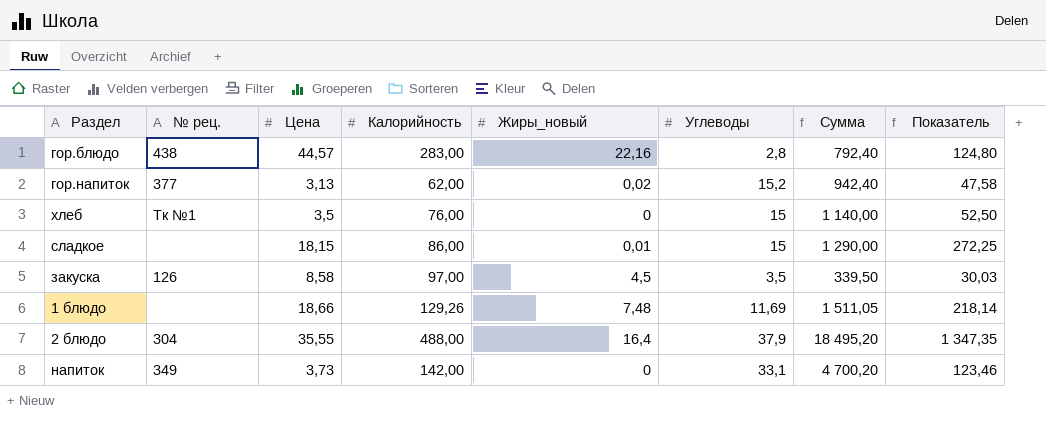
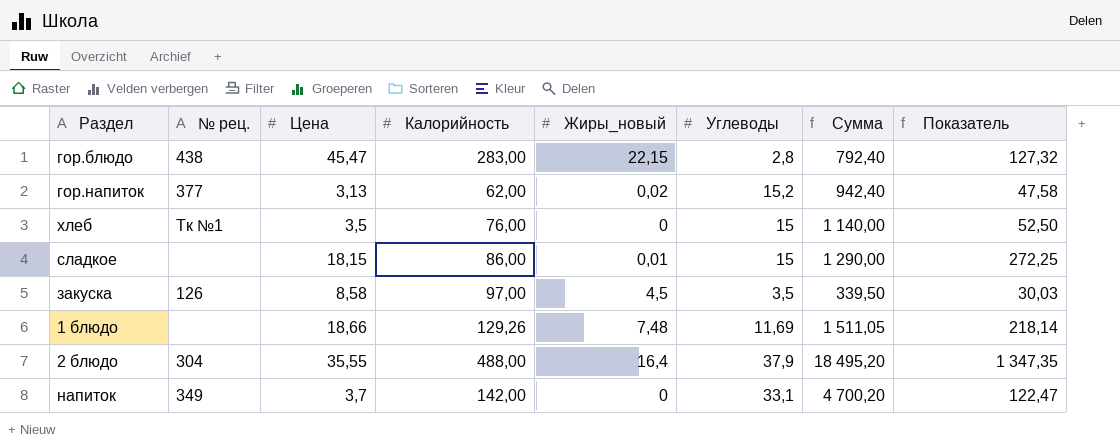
гор.блюдо | Цена: 44,57 -> 45,47
гор.блюдо | Жиры_новый: 22,16 -> 22,15
гор.блюдо | Показатель: 124,80 -> 127,32
напиток | Цена: 3,73 -> 3,7
напиток | Показатель: 123,46 -> 122,47

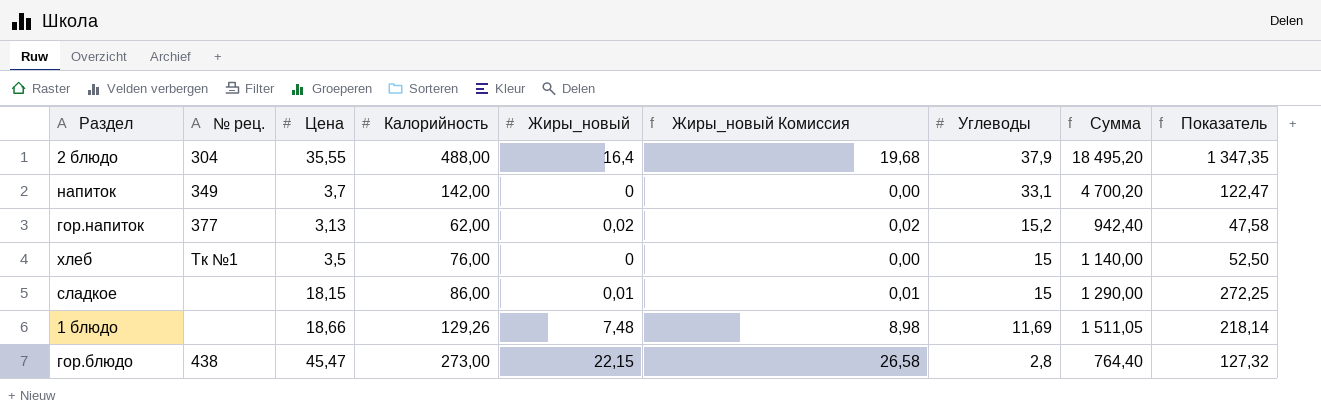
row order: none -> Углеводы descending
column Жиры_новый Комиссия | formula: none -> [Жиры_новый] * 1,2
row закуска: 126 | 8,58 | 97,00 | 4,5 | 3,5 | 339,50 | 30,03 -> none
гор.блюдо | Калорийность: 283,00 -> 273,00
гор.блюдо | Сумма: 792,40 -> 764,40

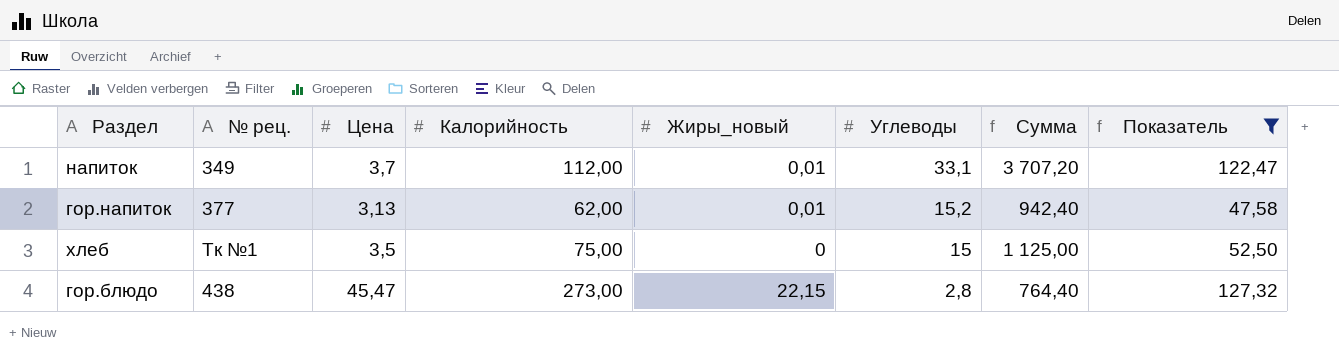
filter: none -> Показатель <= 127,32
column Жиры_новый Комиссия | formula: [Жиры_новый] * 1,2 -> none
напиток | Калорийность: 142,00 -> 112,00
напиток | Жиры_новый: 0 -> 0,01
напиток | Сумма: 4 700,20 -> 3 707,20
гор.напиток | Жиры_новый: 0,02 -> 0,01
хлеб | Калорийность: 76,00 -> 75,00
хлеб | Сумма: 1 140,00 -> 1 125,00

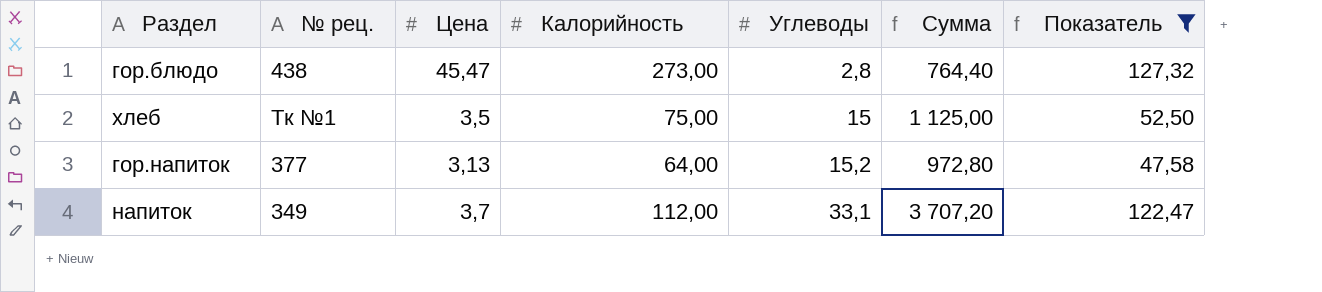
row order: Углеводы descending -> Углеводы ascending
column Жиры_новый | position: 5 -> none
гор.напиток | Калорийность: 62,00 -> 64,00
гор.напиток | Сумма: 942,40 -> 972,80

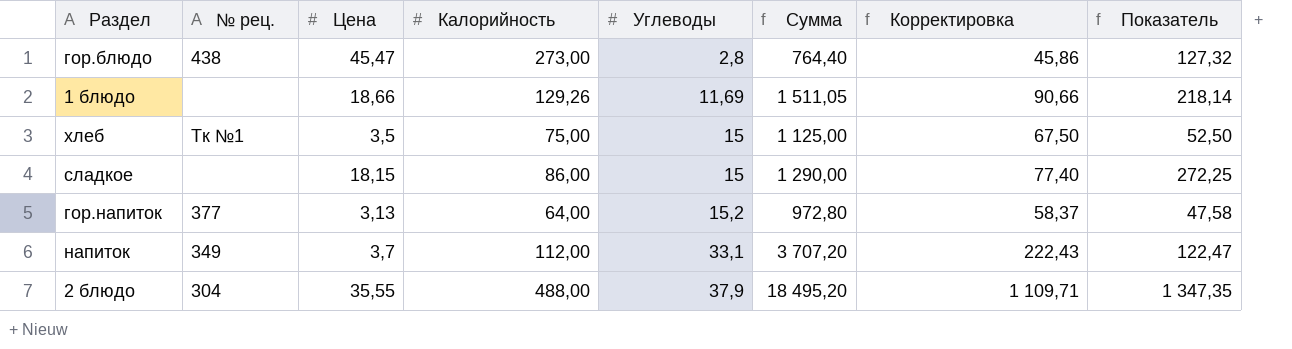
filter: Показатель <= 127,32 -> none
column Корректировка | formula: none -> [Сумма] * 0,06

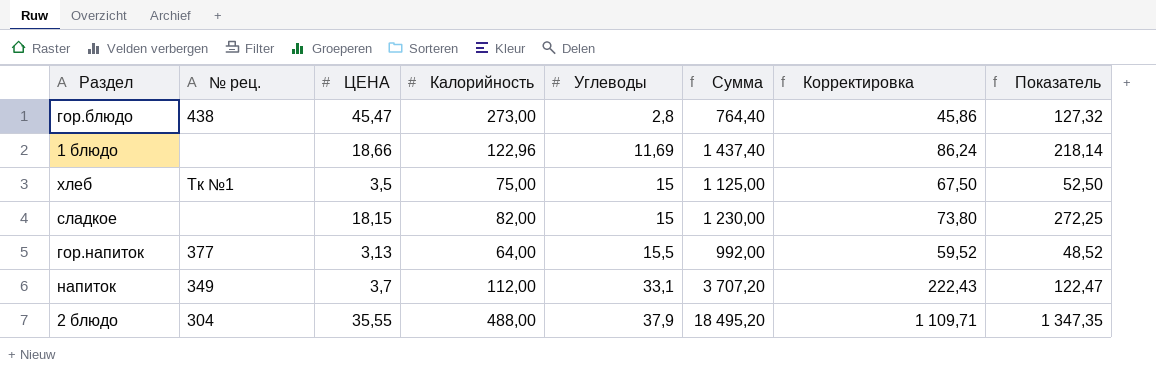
column name: Цена -> ЦЕНА
1 блюдо | Калорийность: 129,26 -> 122,96
1 блюдо | Сумма: 1 511,05 -> 1 437,40
1 блюдо | Корректировка: 90,66 -> 86,24
сладкое | Калорийность: 86,00 -> 82,00
сладкое | Сумма: 1 290,00 -> 1 230,00
сладкое | Корректировка: 77,40 -> 73,80
гор.напиток | Углеводы: 15,2 -> 15,5
гор.напиток | Сумма: 972,80 -> 992,00
гор.напиток | Корректировка: 58,37 -> 59,52
гор.напиток | Показатель: 47,58 -> 48,52

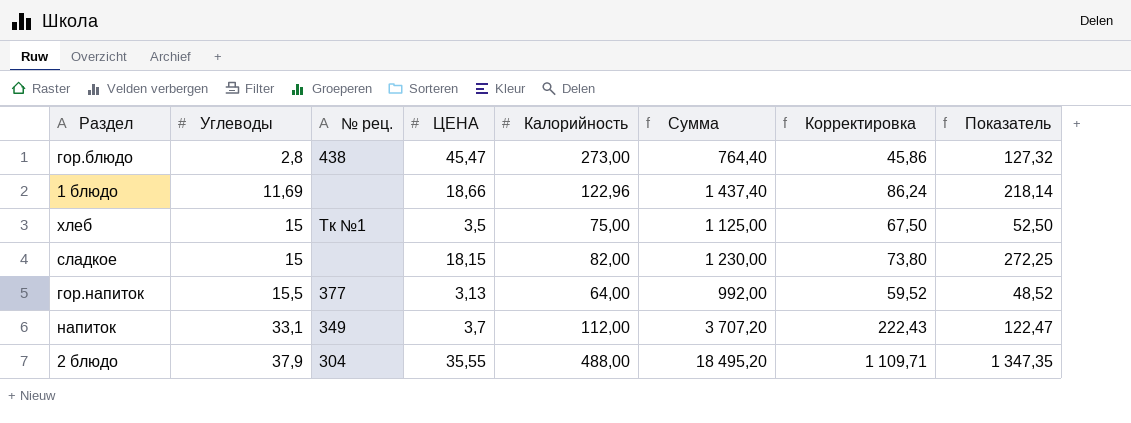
column Углеводы | position: 5 -> 2

